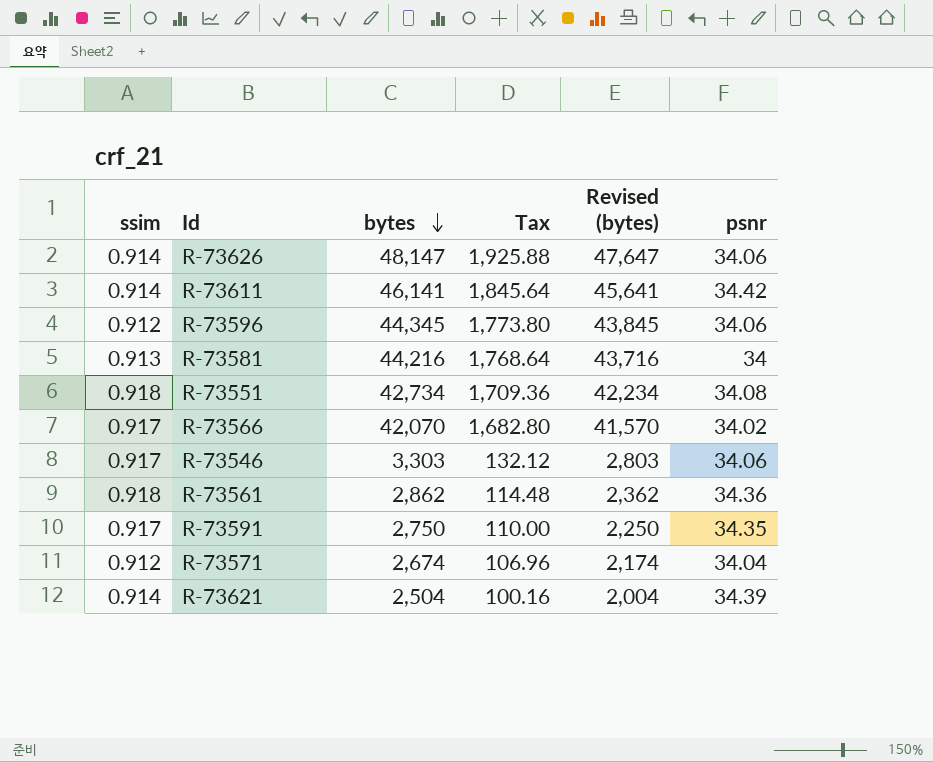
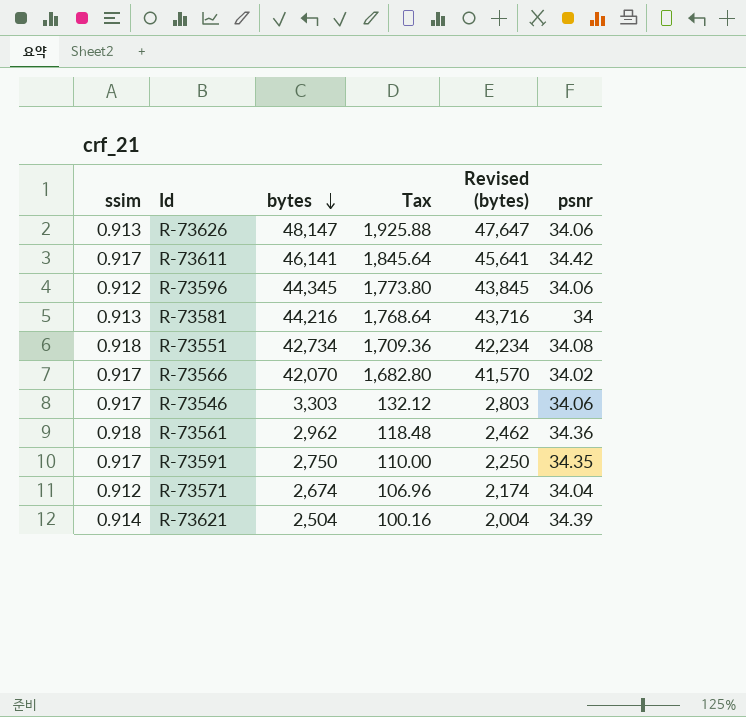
R-73626 | ssim: 0.914 -> 0.913
R-73611 | ssim: 0.914 -> 0.917
R-73561 | bytes: 2,862 -> 2,962
R-73561 | Tax: 114.48 -> 118.48
R-73561 | Revised (bytes): 2,362 -> 2,462

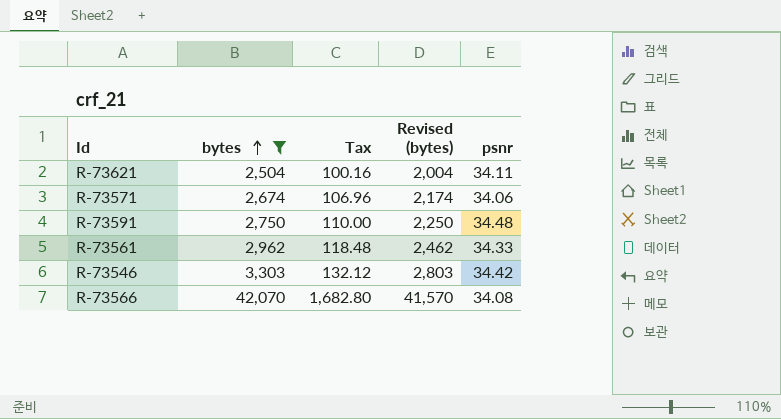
filter: none -> bytes <= 42,070
row order: bytes descending -> bytes ascending
column ssim | position: 1 -> none
R-73621 | psnr: 34.39 -> 34.11
R-73571 | psnr: 34.04 -> 34.06
R-73591 | psnr: 34.35 -> 34.48
R-73561 | psnr: 34.36 -> 34.33
R-73546 | psnr: 34.06 -> 34.42
R-73566 | psnr: 34.02 -> 34.08

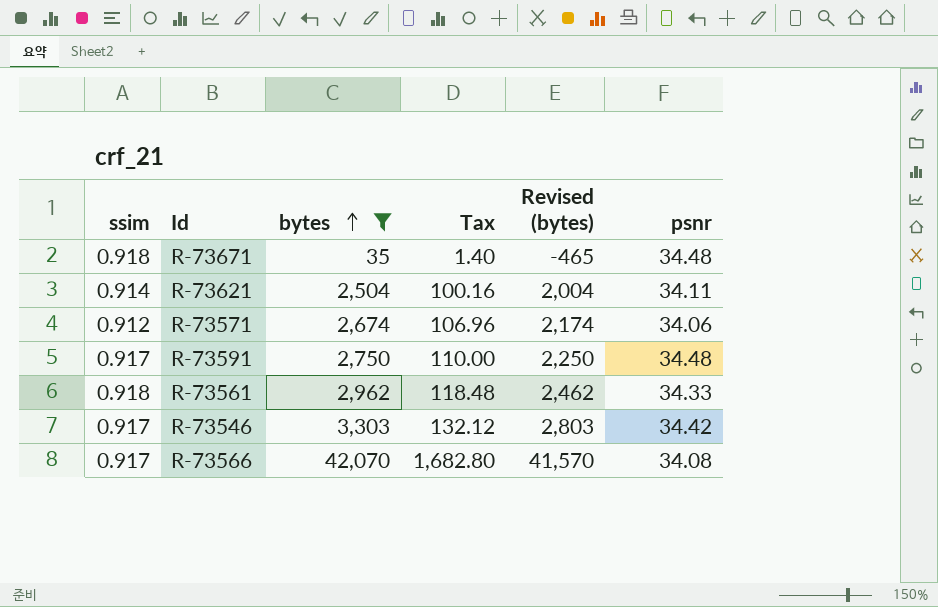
column ssim | position: none -> 1
row R-73671: none -> 0.918 | 35 | 1.40 | -465 | 34.48

